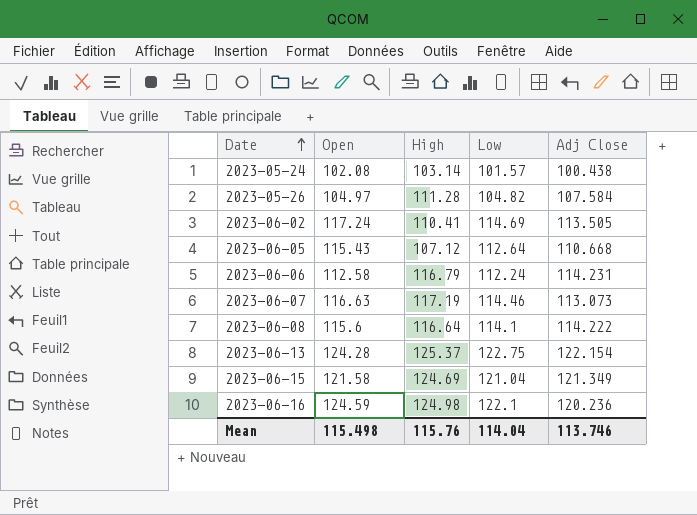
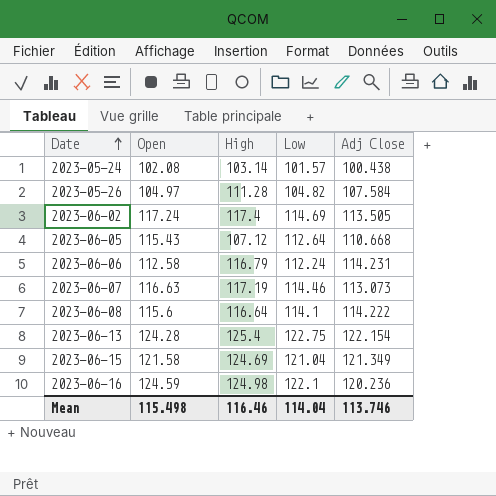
2023-06-02 | High: 110.41 -> 117.4
2023-06-13 | High: 125.37 -> 125.4
Mean | High: 115.76 -> 116.46

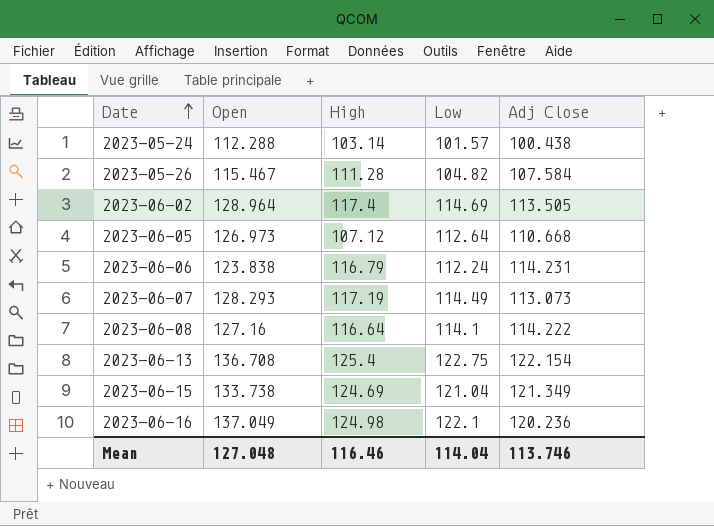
2023-05-24 | Open: 102.08 -> 112.288
2023-05-26 | Open: 104.97 -> 115.467
2023-06-02 | Open: 117.24 -> 128.964
2023-06-05 | Open: 115.43 -> 126.973
2023-06-06 | Open: 112.58 -> 123.838
2023-06-07 | Open: 116.63 -> 128.293
2023-06-07 | Low: 114.46 -> 114.49
2023-06-08 | Open: 115.6 -> 127.16
2023-06-13 | Open: 124.28 -> 136.708
2023-06-15 | Open: 121.58 -> 133.738
2023-06-16 | Open: 124.59 -> 137.049
Mean | Open: 115.498 -> 127.048

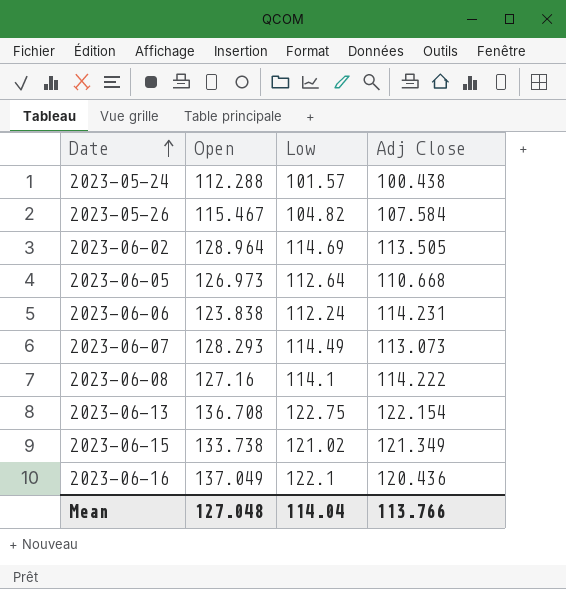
column High | position: 3 -> none
2023-06-15 | Low: 121.04 -> 121.02
2023-06-16 | Adj Close: 120.236 -> 120.436
Mean | Adj Close: 113.746 -> 113.766

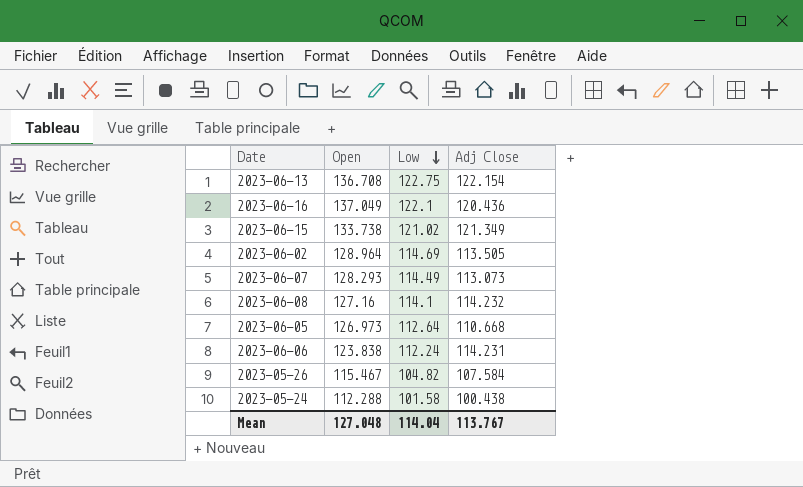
row order: Date ascending -> Low descending
2023-06-08 | Adj Close: 114.222 -> 114.232
2023-05-24 | Low: 101.57 -> 101.58
Mean | Adj Close: 113.766 -> 113.767

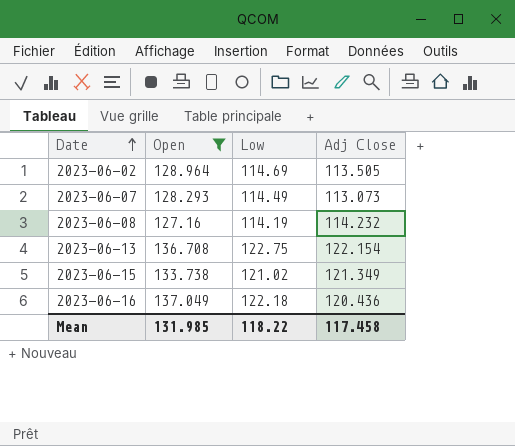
filter: none -> Open >= 127.16
row order: Low descending -> Date ascending
2023-06-08 | Low: 114.1 -> 114.19
2023-06-16 | Low: 122.1 -> 122.18
Mean | Open: 127.048 -> 131.985
Mean | Low: 114.04 -> 118.22
Mean | Adj Close: 113.767 -> 117.458

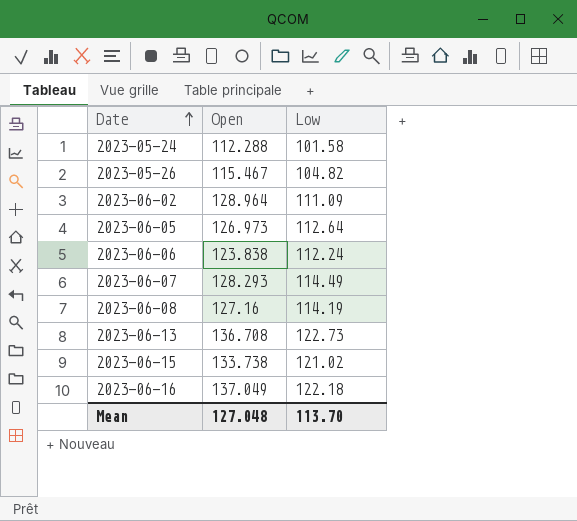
filter: Open >= 127.16 -> none
column Adj Close | position: 4 -> none
2023-06-02 | Low: 114.69 -> 111.09
2023-06-13 | Low: 122.75 -> 122.73
Mean | Open: 131.985 -> 127.048
Mean | Low: 118.22 -> 113.70

